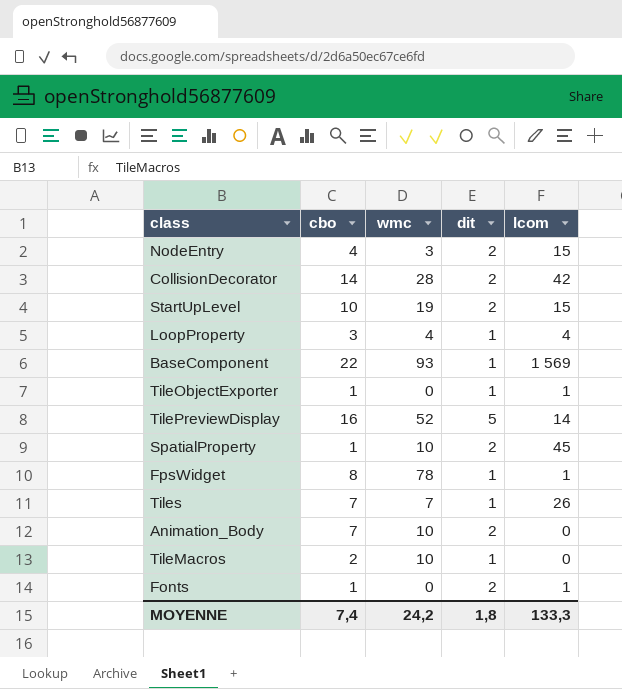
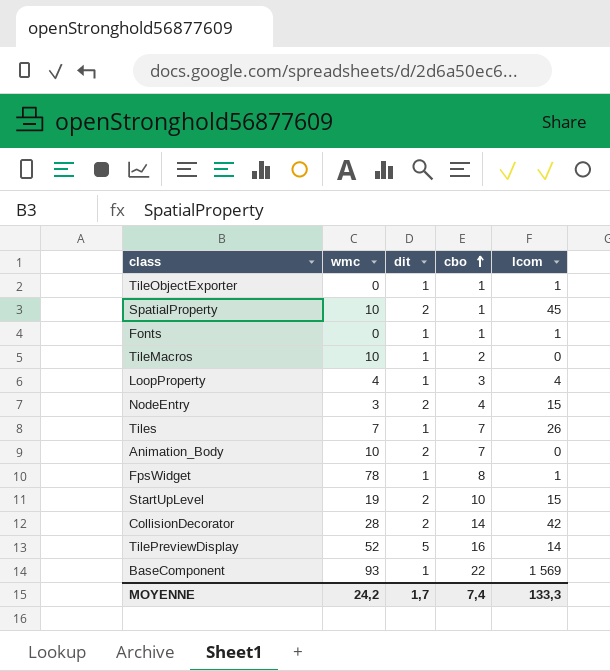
row order: none -> cbo ascending
column cbo | position: 2 -> 4
Fonts | dit: 2 -> 1
MOYENNE | dit: 1,8 -> 1,7

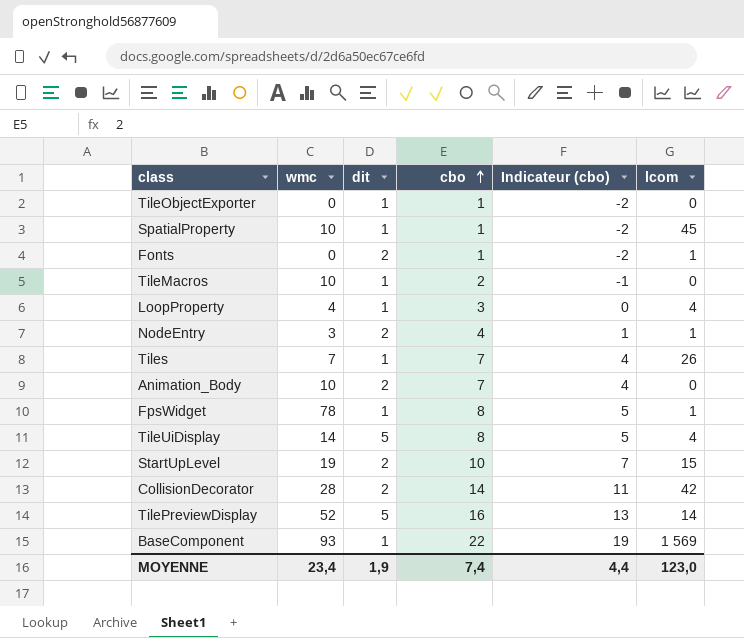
column Indicateur (cbo) | formula: none -> [cbo] - 3
TileObjectExporter | lcom: 1 -> 0
SpatialProperty | dit: 2 -> 1
Fonts | dit: 1 -> 2
NodeEntry | lcom: 15 -> 1
row TileUiDisplay: none -> 14 | 5 | 8 | 5 | 4
MOYENNE | wmc: 24,2 -> 23,4
MOYENNE | dit: 1,7 -> 1,9
MOYENNE | lcom: 133,3 -> 123,0

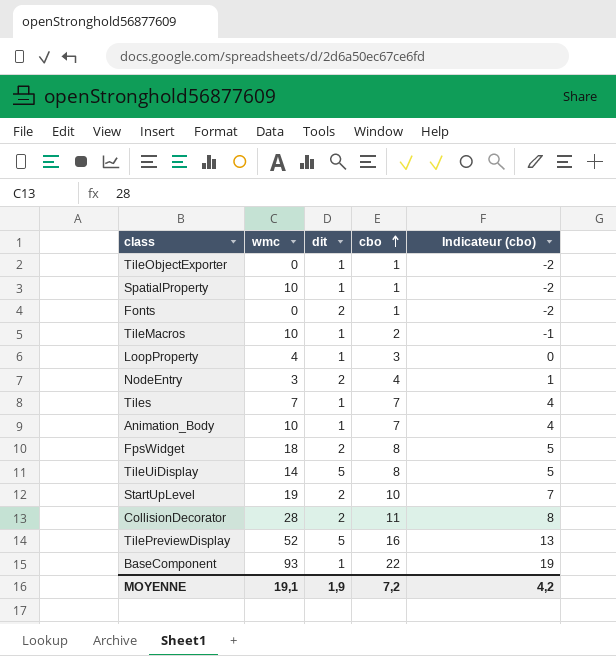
column lcom | position: 6 -> none
Animation_Body | dit: 2 -> 1
FpsWidget | wmc: 78 -> 18
FpsWidget | dit: 1 -> 2
CollisionDecorator | cbo: 14 -> 11
CollisionDecorator | Indicateur (cbo): 11 -> 8
MOYENNE | wmc: 23,4 -> 19,1
MOYENNE | cbo: 7,4 -> 7,2
MOYENNE | Indicateur (cbo): 4,4 -> 4,2

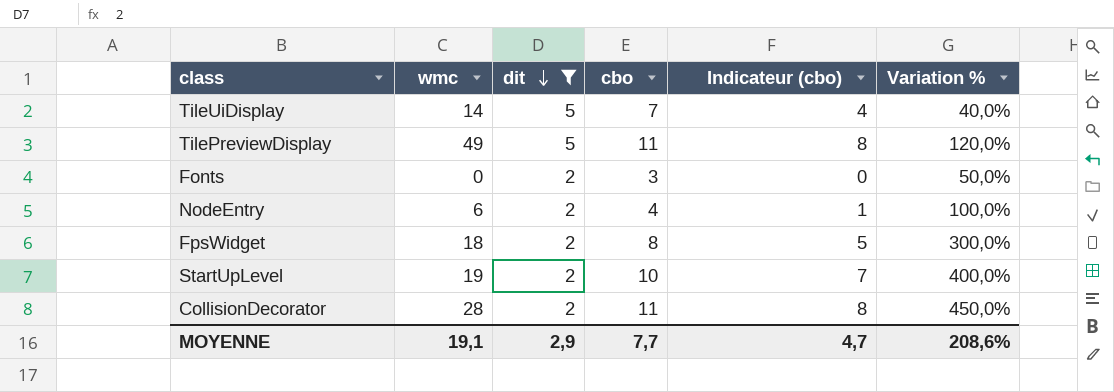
filter: none -> dit != 1
row order: cbo ascending -> dit descending
column Variation % | formula: none -> ([cbo] - [dit]) / [dit]
TileUiDisplay | cbo: 8 -> 7
TileUiDisplay | Indicateur (cbo): 5 -> 4
TilePreviewDisplay | wmc: 52 -> 49
TilePreviewDisplay | cbo: 16 -> 11
TilePreviewDisplay | Indicateur (cbo): 13 -> 8
Fonts | cbo: 1 -> 3
Fonts | Indicateur (cbo): -2 -> 0
NodeEntry | wmc: 3 -> 6
MOYENNE | dit: 1,9 -> 2,9
MOYENNE | cbo: 7,2 -> 7,7
MOYENNE | Indicateur (cbo): 4,2 -> 4,7

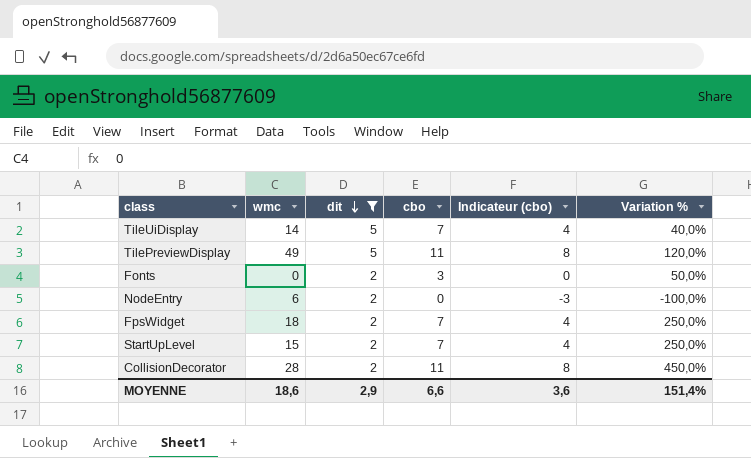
NodeEntry | cbo: 4 -> 0
NodeEntry | Indicateur (cbo): 1 -> -3
NodeEntry | Variation %: 100,0% -> -100,0%
FpsWidget | cbo: 8 -> 7
FpsWidget | Indicateur (cbo): 5 -> 4
FpsWidget | Variation %: 300,0% -> 250,0%
StartUpLevel | wmc: 19 -> 15
StartUpLevel | cbo: 10 -> 7
StartUpLevel | Indicateur (cbo): 7 -> 4
StartUpLevel | Variation %: 400,0% -> 250,0%
MOYENNE | wmc: 19,1 -> 18,6
MOYENNE | cbo: 7,7 -> 6,6
MOYENNE | Indicateur (cbo): 4,7 -> 3,6
MOYENNE | Variation %: 208,6% -> 151,4%

